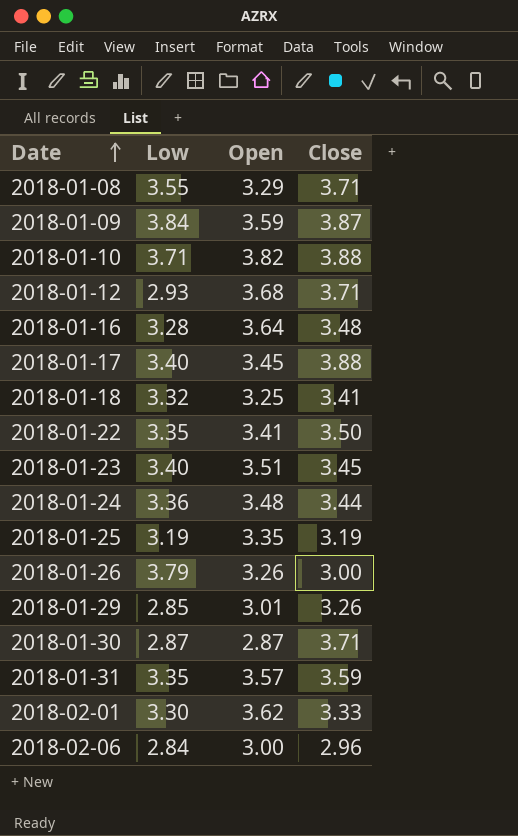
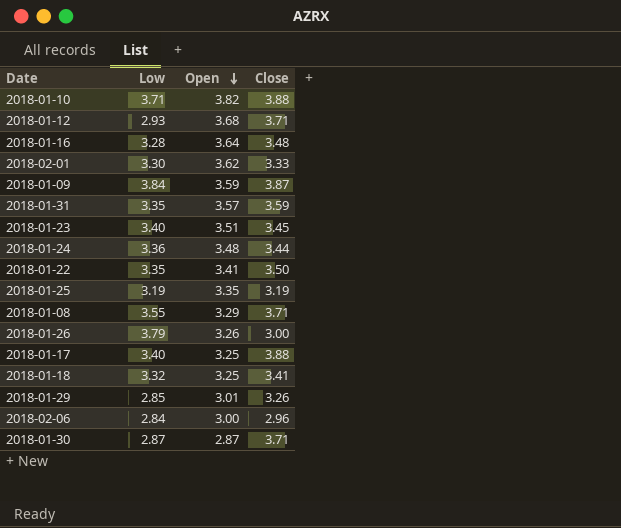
row order: Date ascending -> Open descending
2018-01-17 | Open: 3.45 -> 3.25

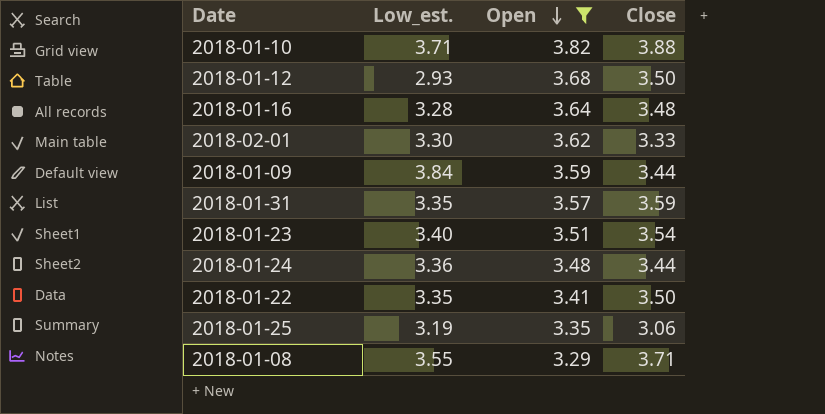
filter: none -> Open >= 3.29
column name: Low -> Low_est.
2018-01-12 | Close: 3.71 -> 3.50
2018-01-09 | Close: 3.87 -> 3.44
2018-01-23 | Close: 3.45 -> 3.54
2018-01-25 | Close: 3.19 -> 3.06

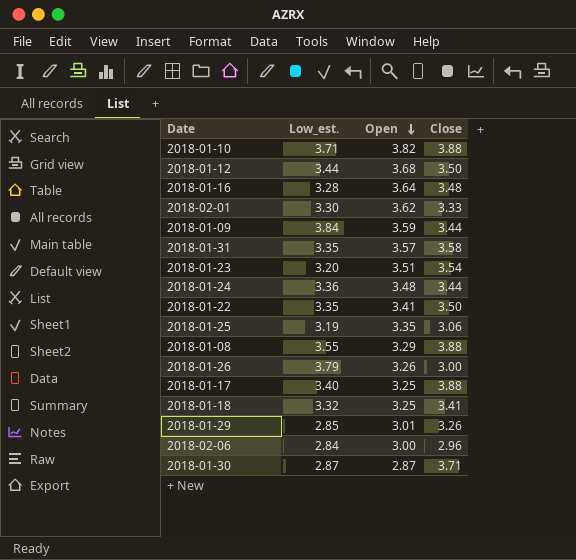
filter: Open >= 3.29 -> none
2018-01-12 | Low_est.: 2.93 -> 3.44
2018-01-31 | Close: 3.59 -> 3.58
2018-01-23 | Low_est.: 3.40 -> 3.20
2018-01-08 | Close: 3.71 -> 3.88

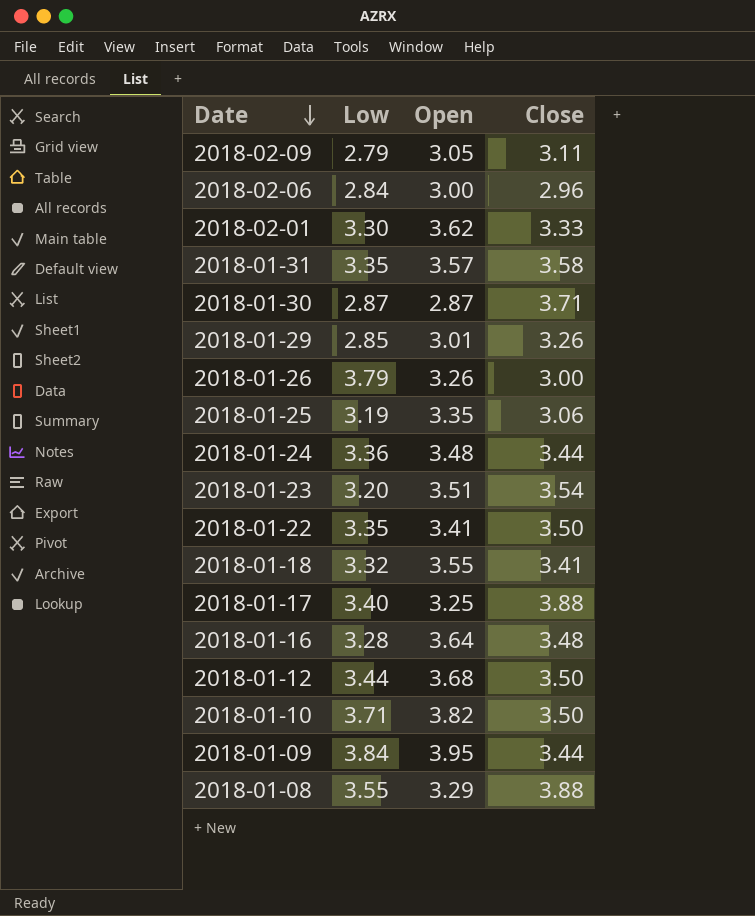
row order: Open descending -> Date descending
column name: Low_est. -> Low
row 2018-02-09: none -> 2.79 | 3.05 | 3.11
2018-01-18 | Open: 3.25 -> 3.55
2018-01-10 | Close: 3.88 -> 3.50
2018-01-09 | Open: 3.59 -> 3.95

